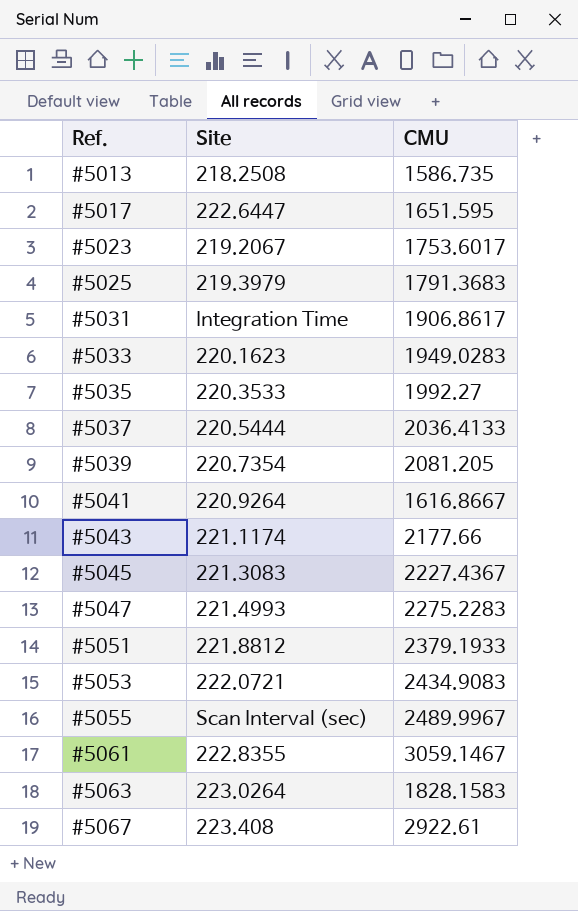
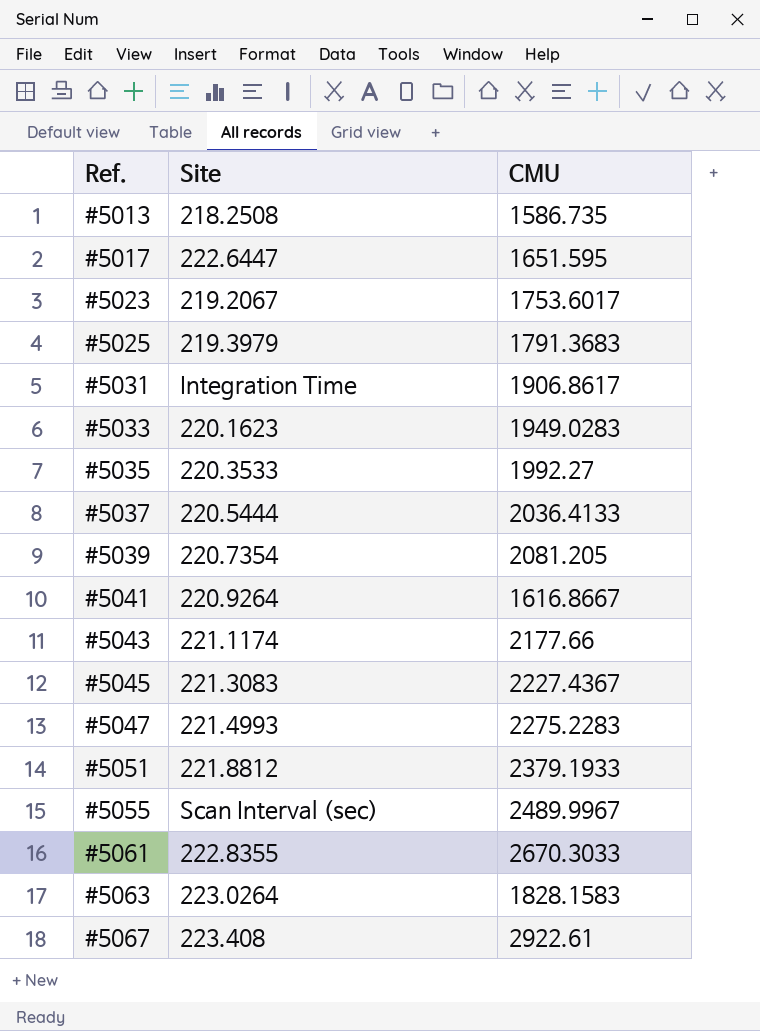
row #5053: 222.0721 | 2434.9083 -> none
#5061 | CMU: 3059.1467 -> 2670.3033

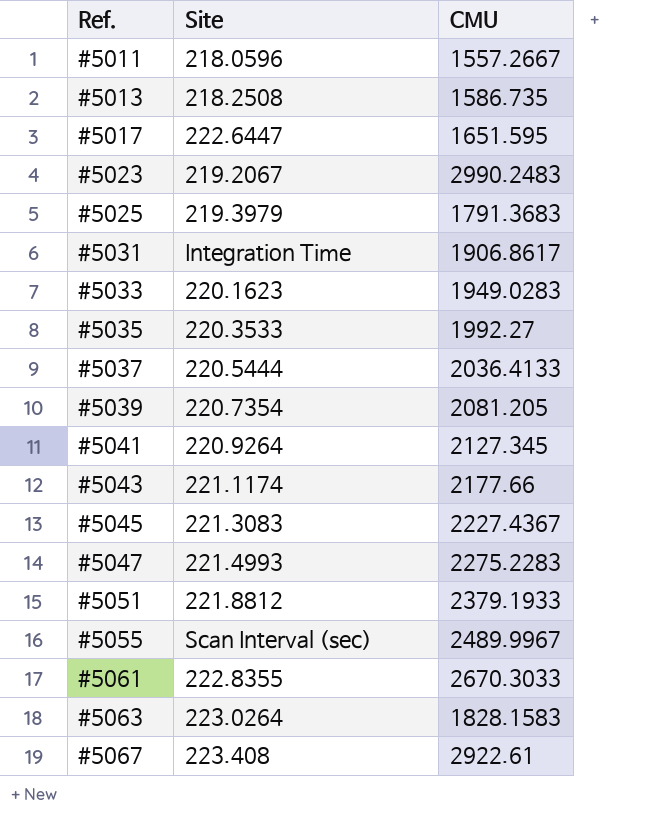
row #5011: none -> 218.0596 | 1557.2667
#5023 | CMU: 1753.6017 -> 2990.2483
#5041 | CMU: 1616.8667 -> 2127.345

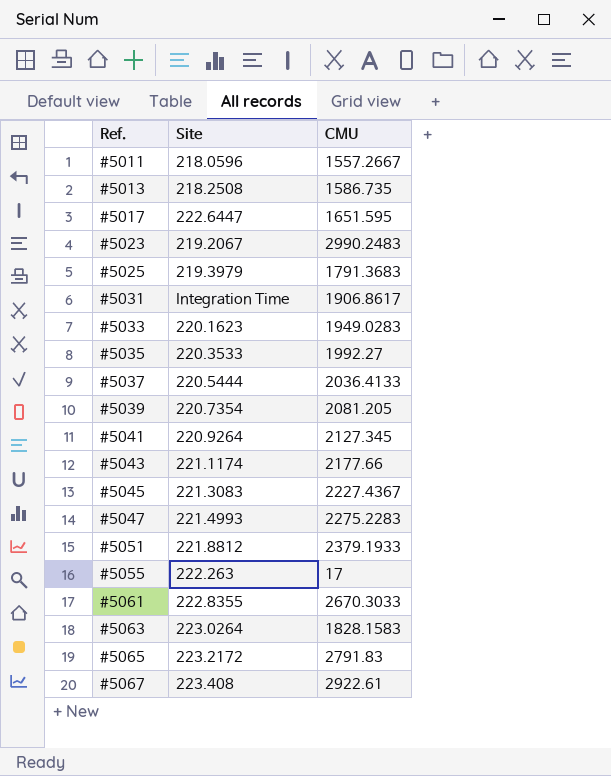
#5055 | Site: Scan Interval (sec) -> 222.263
#5055 | CMU: 2489.9967 -> 17
row #5065: none -> 223.2172 | 2791.83

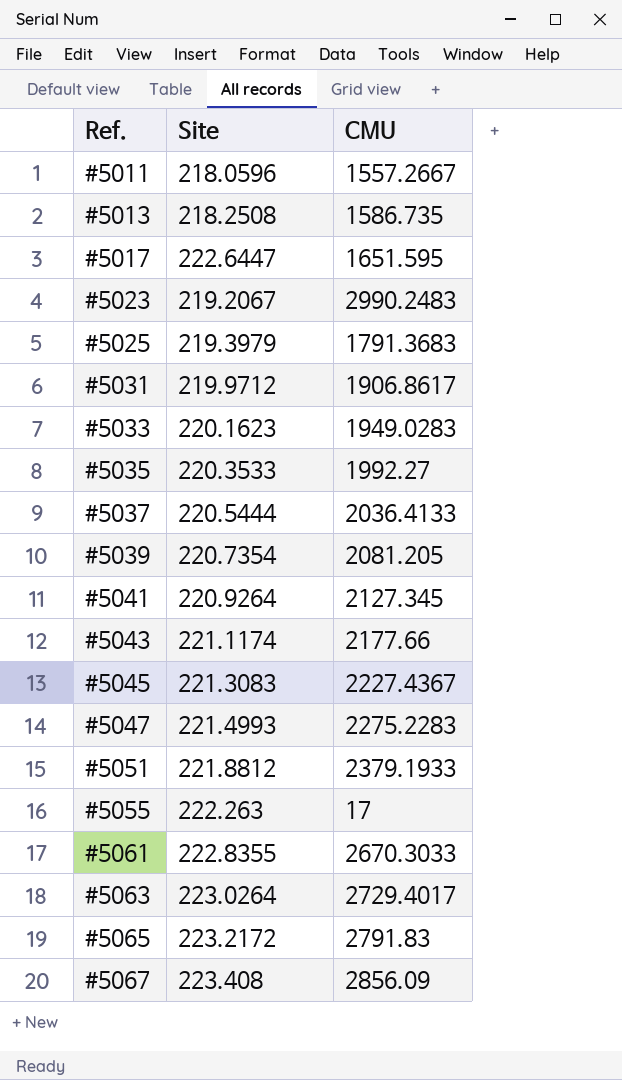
#5031 | Site: Integration Time -> 219.9712
#5063 | CMU: 1828.1583 -> 2729.4017
#5067 | CMU: 2922.61 -> 2856.09

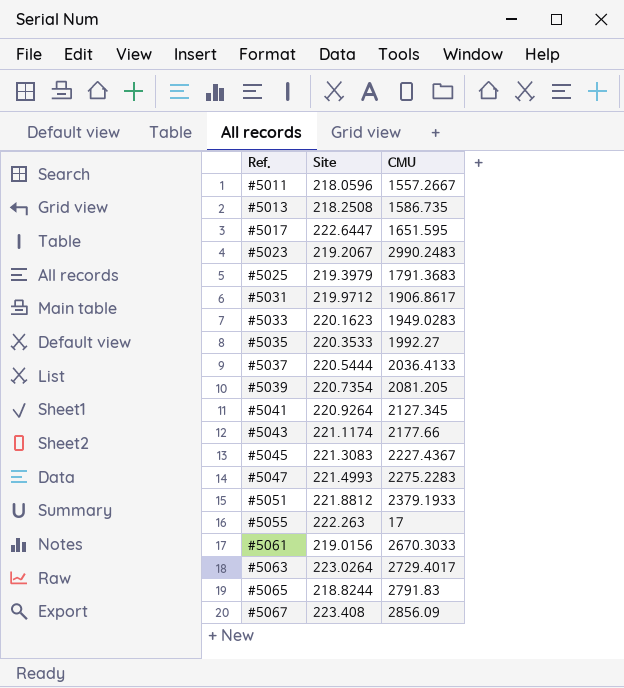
#5061 | Site: 222.8355 -> 219.0156
#5065 | Site: 223.2172 -> 218.8244

